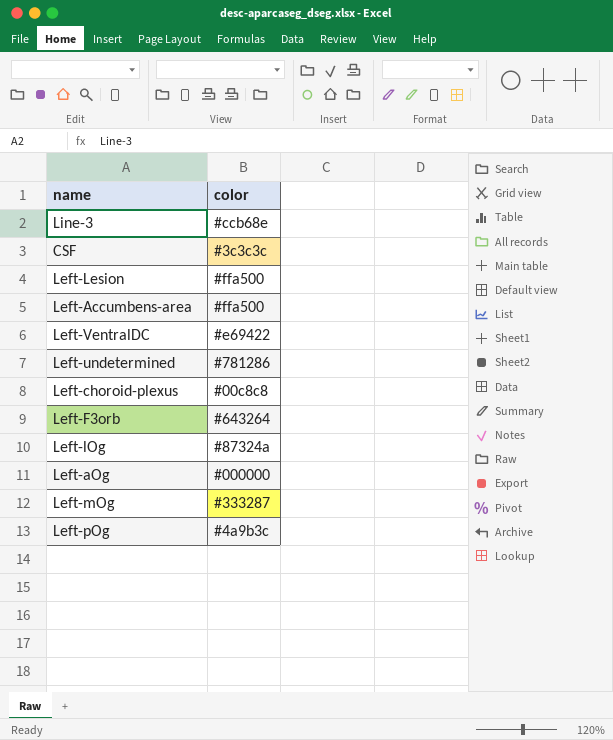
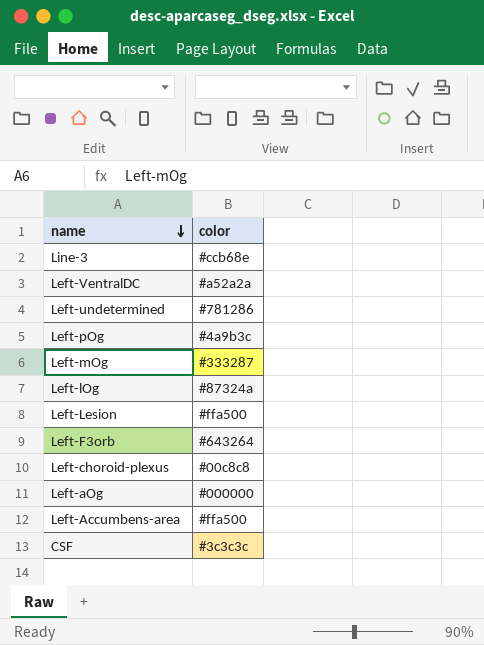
row order: none -> name descending
Left-VentralDC | color: #e69422 -> #a52a2a

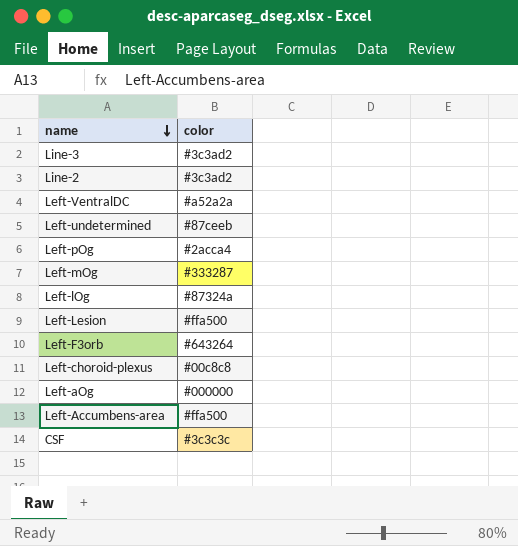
Line-3 | color: #ccb68e -> #3c3ad2
row Line-2: none -> #3c3ad2
Left-undetermined | color: #781286 -> #87ceeb
Left-pOg | color: #4a9b3c -> #2acca4

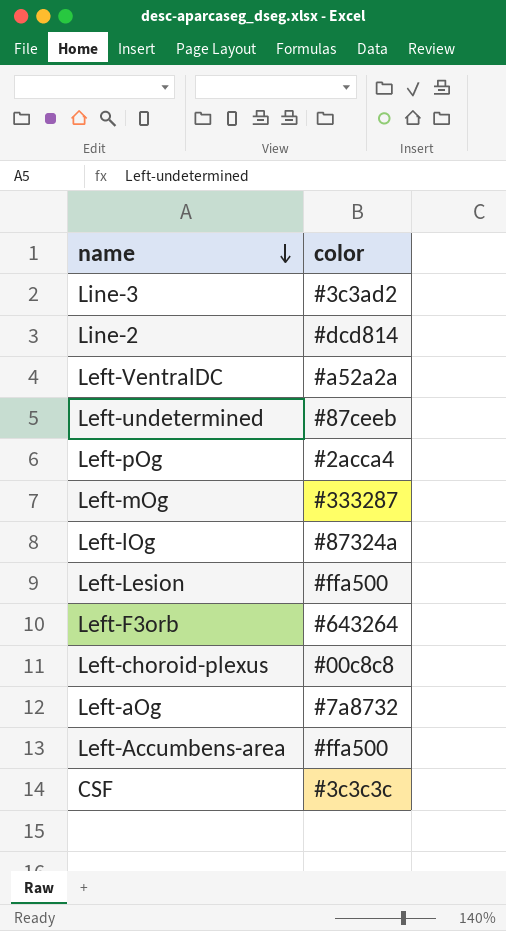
Line-2 | color: #3c3ad2 -> #dcd814
Left-aOg | color: #000000 -> #7a8732

